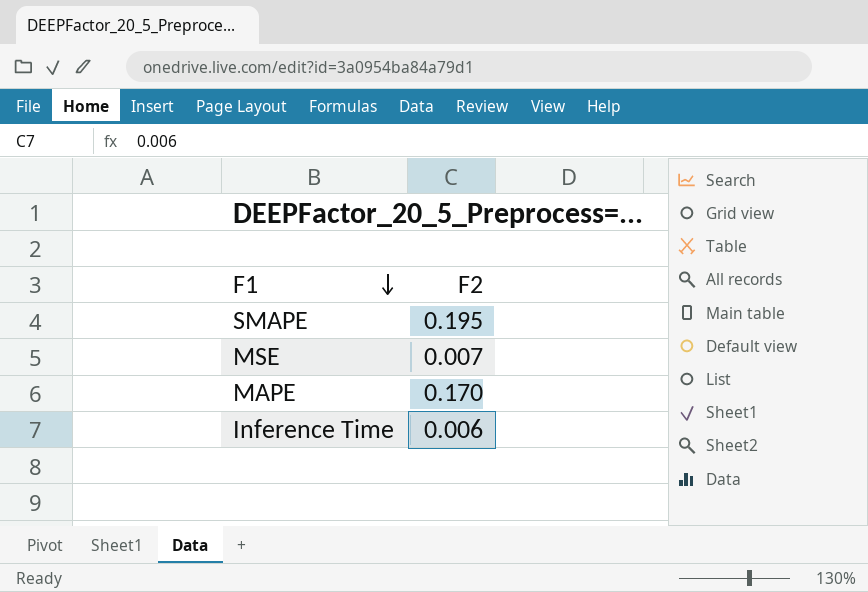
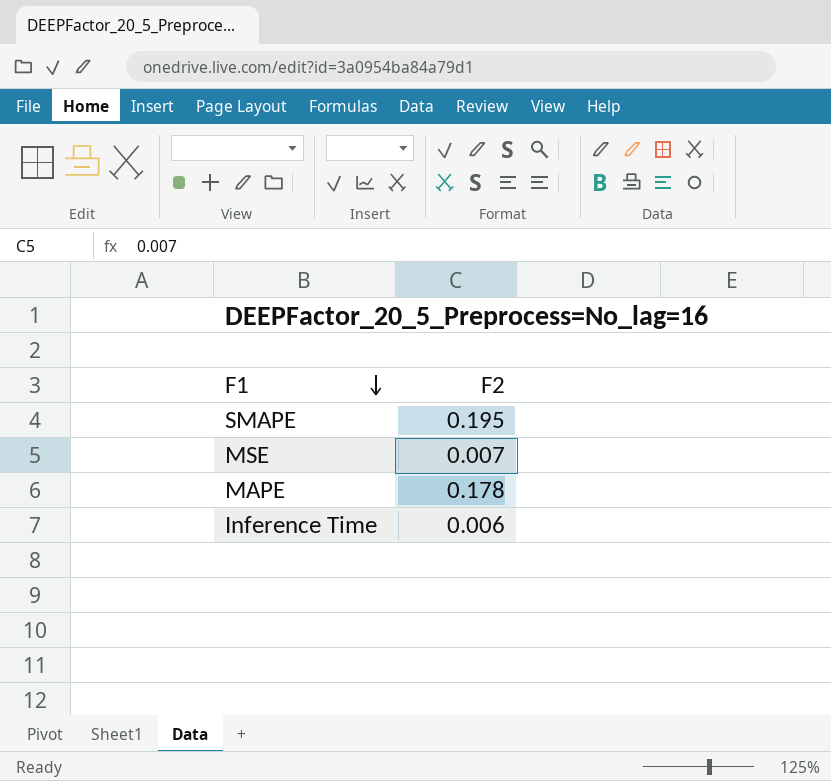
MAPE | F2: 0.170 -> 0.178

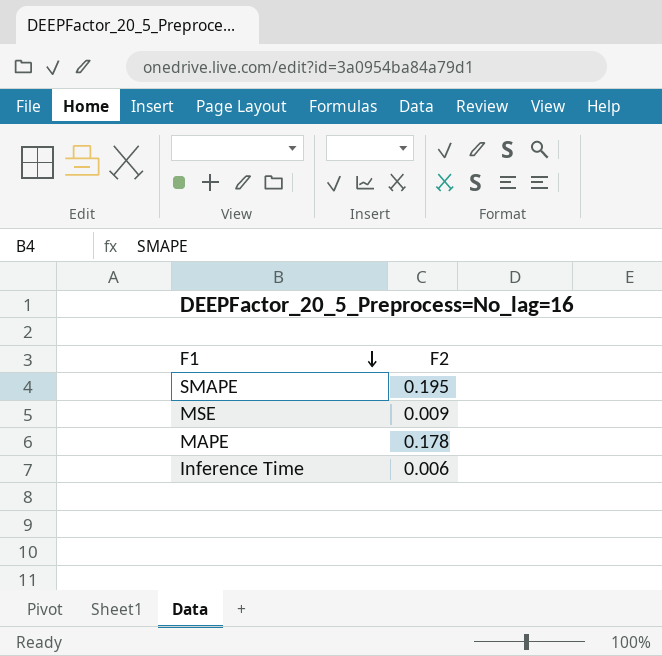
MSE | F2: 0.007 -> 0.009

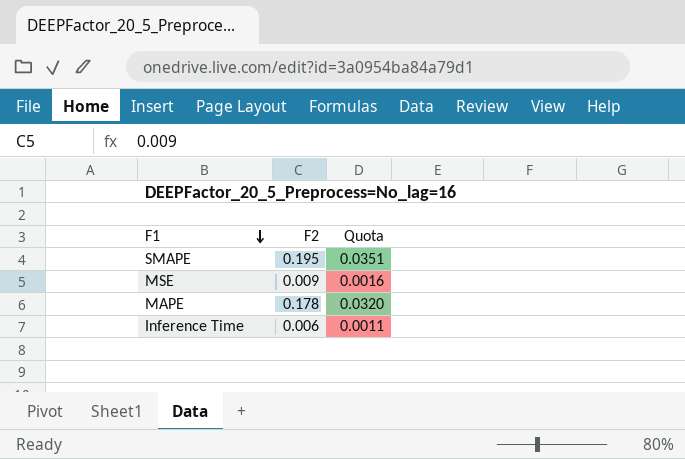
column Quota | formula: none -> [F2] * 0.18

